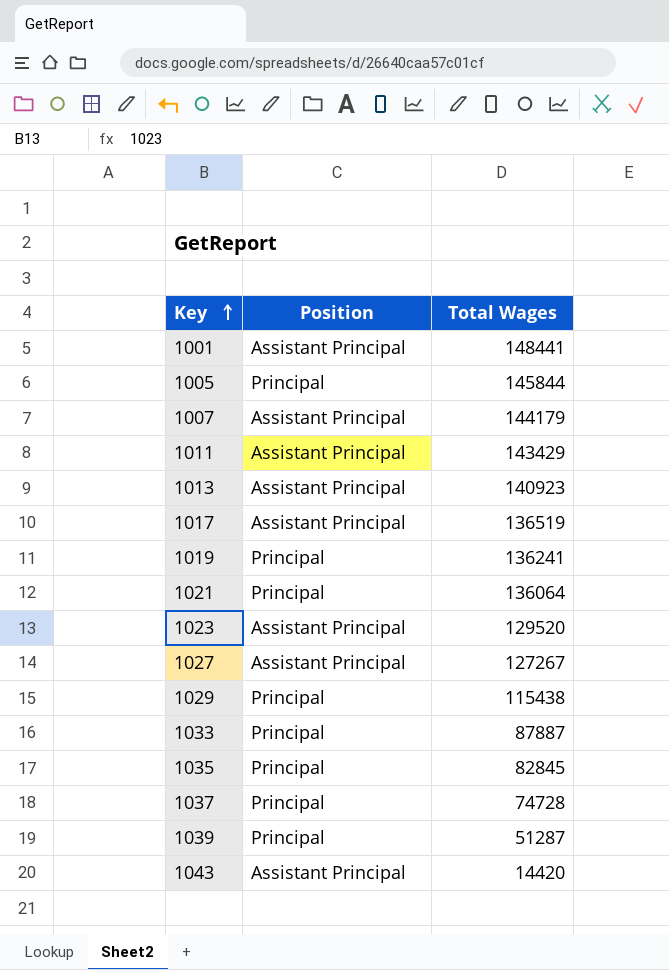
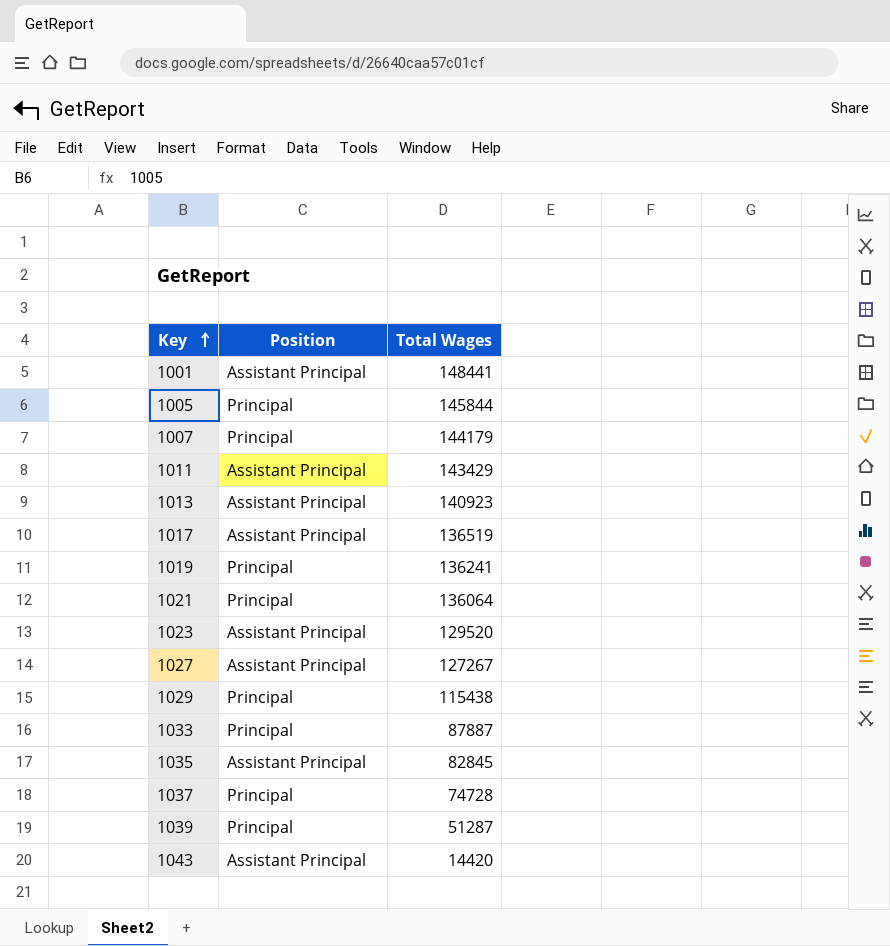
1007 | Position: Assistant Principal -> Principal
1035 | Position: Principal -> Assistant Principal

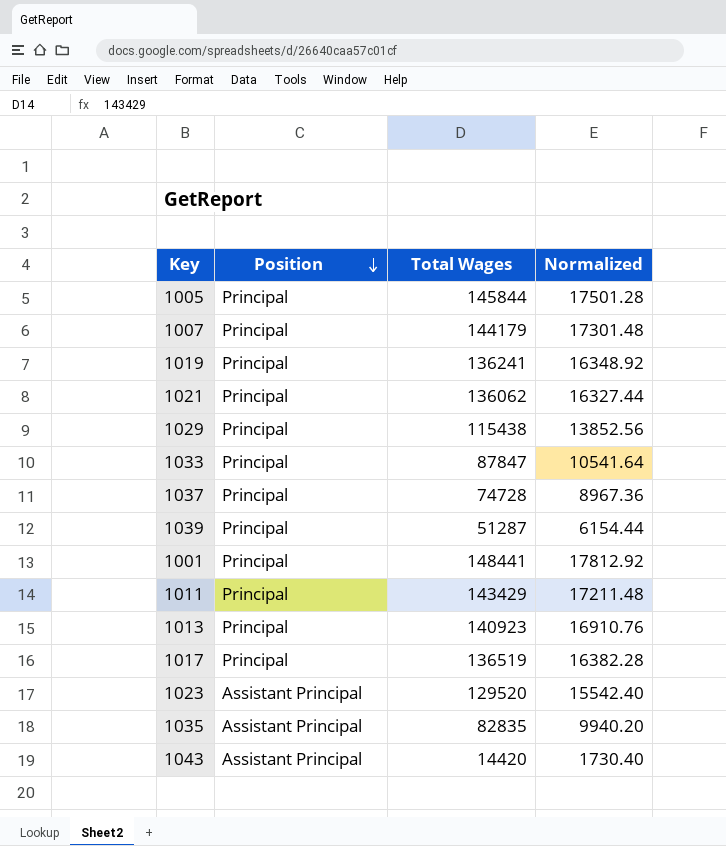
row order: Key ascending -> Position descending
column Normalized | formula: none -> [Total Wages] * 0.12
row 1027: Assistant Principal | 127267 -> none
1021 | Total Wages: 136064 -> 136062
1033 | Total Wages: 87887 -> 87847
1001 | Position: Assistant Principal -> Principal
1011 | Position: Assistant Principal -> Principal
1013 | Position: Assistant Principal -> Principal
1017 | Position: Assistant Principal -> Principal
1035 | Total Wages: 82845 -> 82835

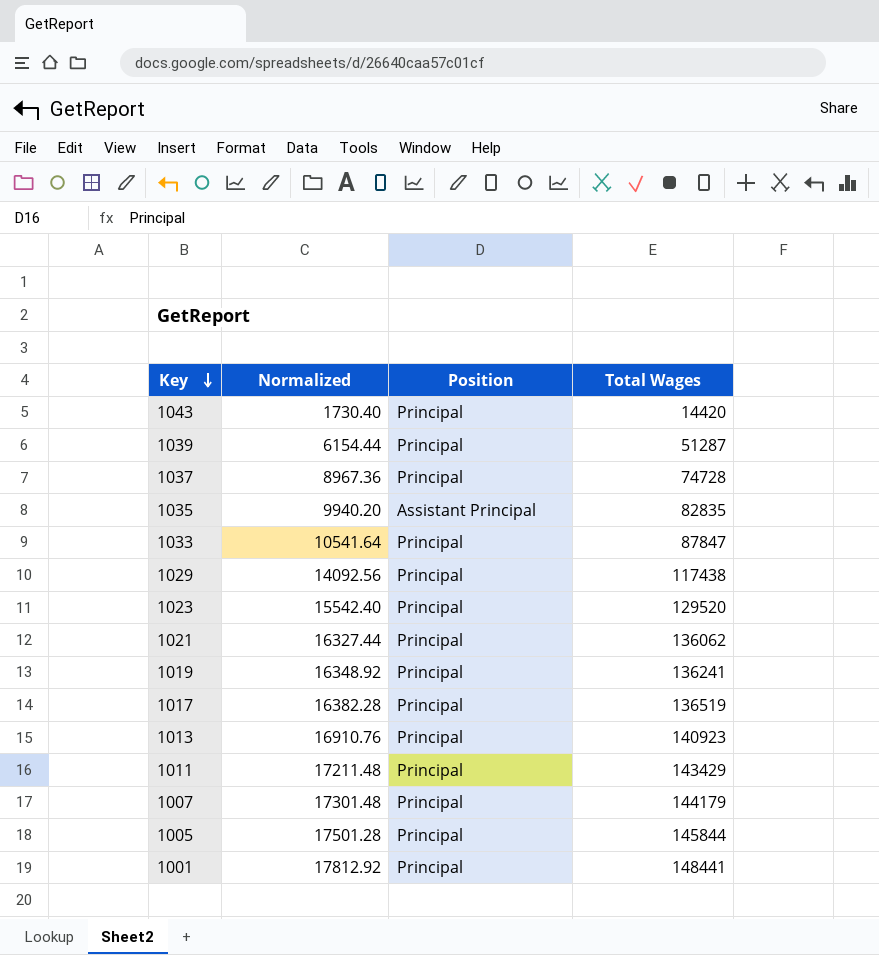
row order: Position descending -> Key descending
column Normalized | position: 4 -> 2
1043 | Position: Assistant Principal -> Principal
1029 | Normalized: 13852.56 -> 14092.56
1029 | Total Wages: 115438 -> 117438
1023 | Position: Assistant Principal -> Principal

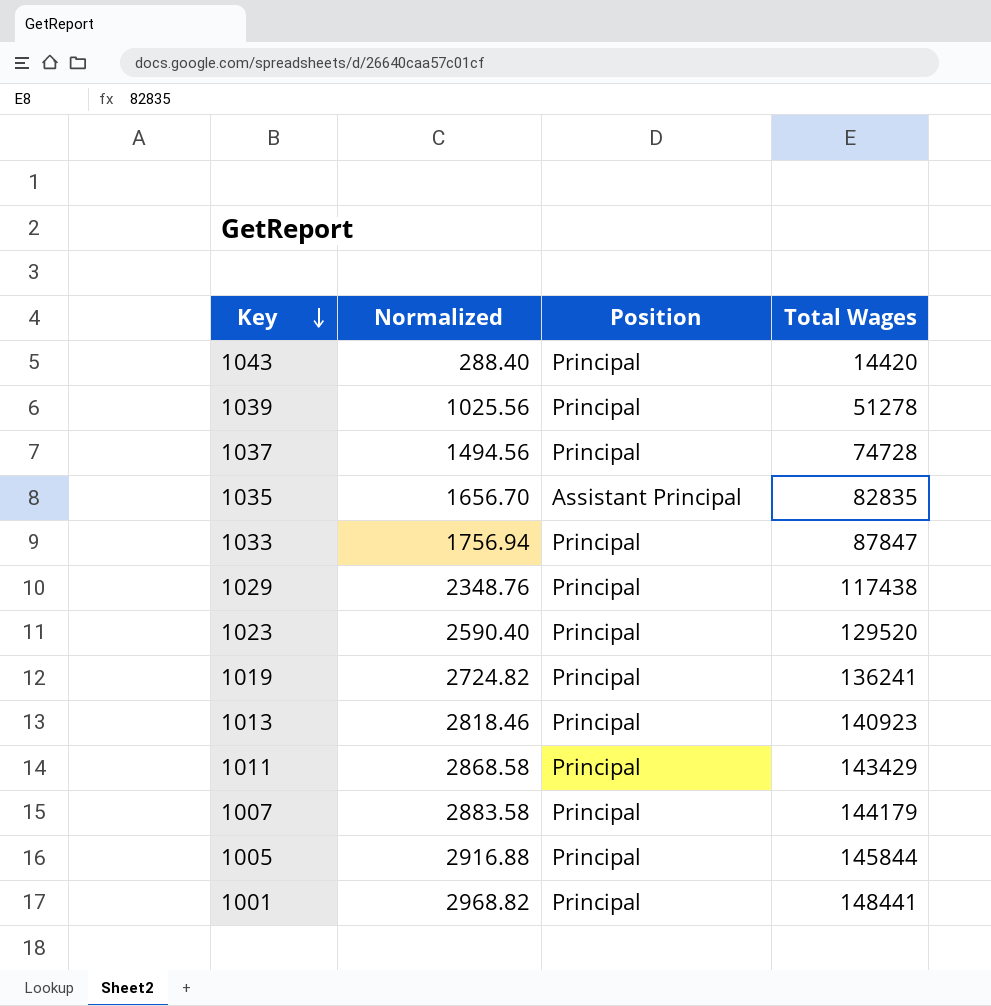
column Normalized | formula: [Total Wages] * 0.12 -> [Total Wages] * 0.02
row 1021: 16327.44 | Principal | 136062 -> none
row 1017: 16382.28 | Principal | 136519 -> none
1039 | Total Wages: 51287 -> 51278

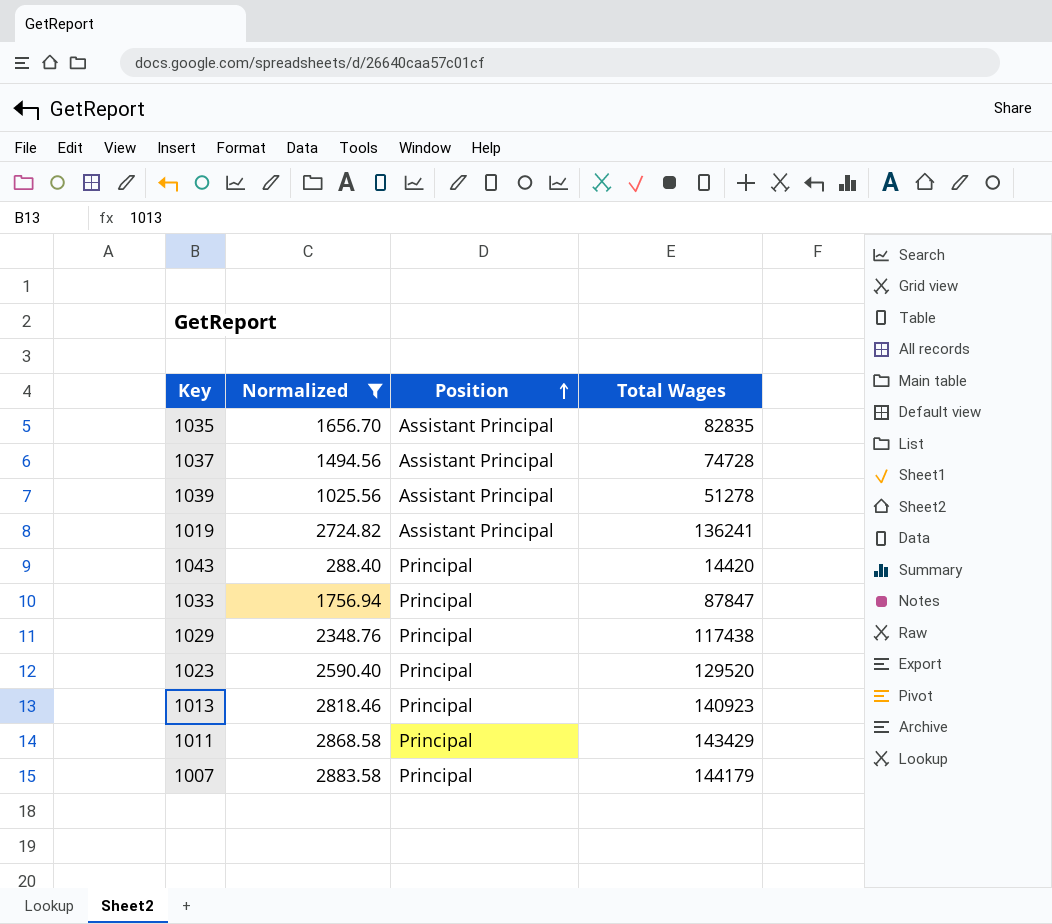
filter: none -> Normalized <= 2883.58
row order: Key descending -> Position ascending
1037 | Position: Principal -> Assistant Principal
1039 | Position: Principal -> Assistant Principal
1019 | Position: Principal -> Assistant Principal

